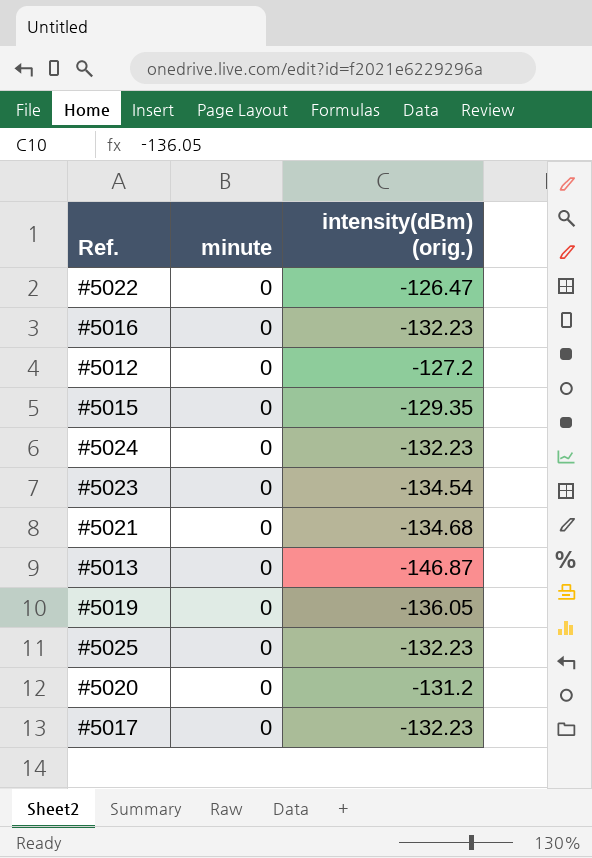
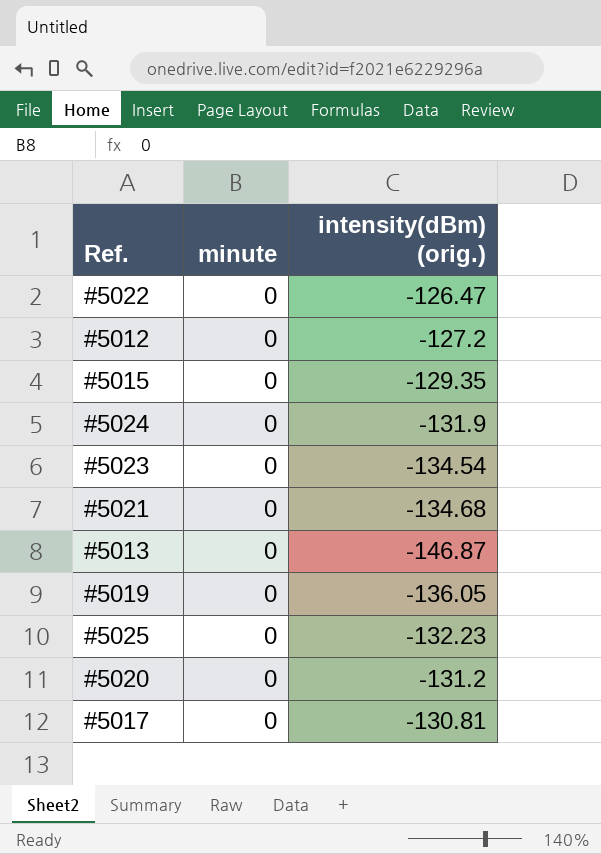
row #5016: 0 | -132.23 -> none
#5024 | intensity(dBm) (orig.): -132.23 -> -131.9
#5017 | intensity(dBm) (orig.): -132.23 -> -130.81

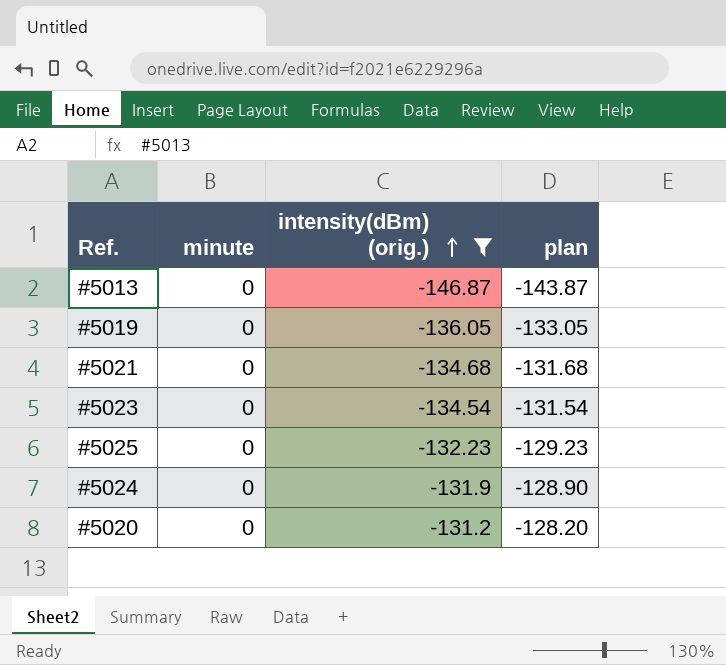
filter: none -> intensity(dBm) (orig.) <= -131.2
row order: none -> intensity(dBm) (orig.) ascending
column plan | formula: none -> [intensity(dBm) (orig.)] + 3

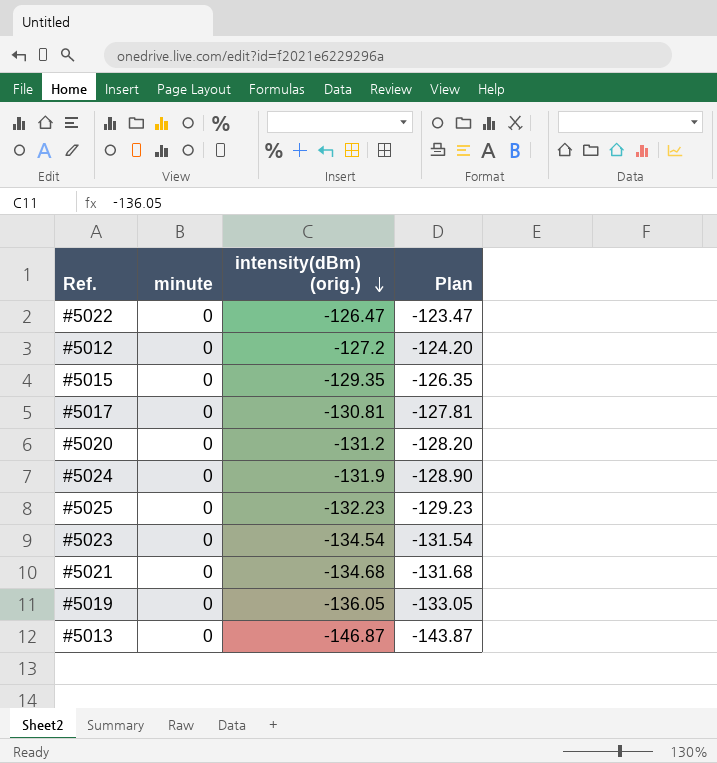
filter: intensity(dBm) (orig.) <= -131.2 -> none
row order: intensity(dBm) (orig.) ascending -> intensity(dBm) (orig.) descending
column name: plan -> Plan

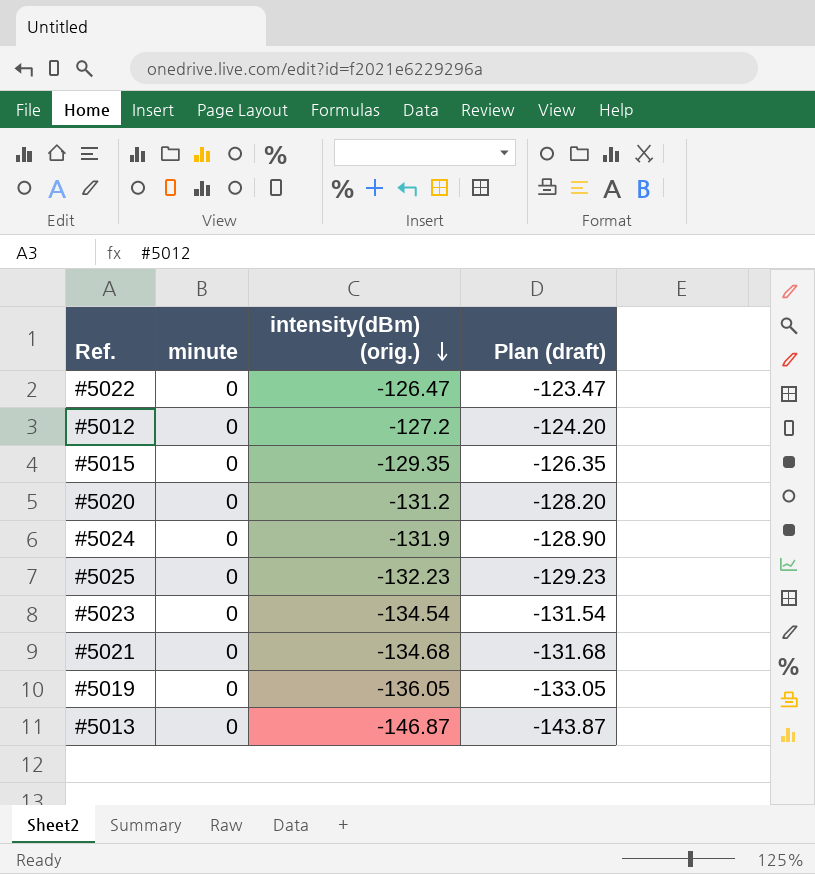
column name: Plan -> Plan (draft)
row #5017: 0 | -130.81 | -127.81 -> none

